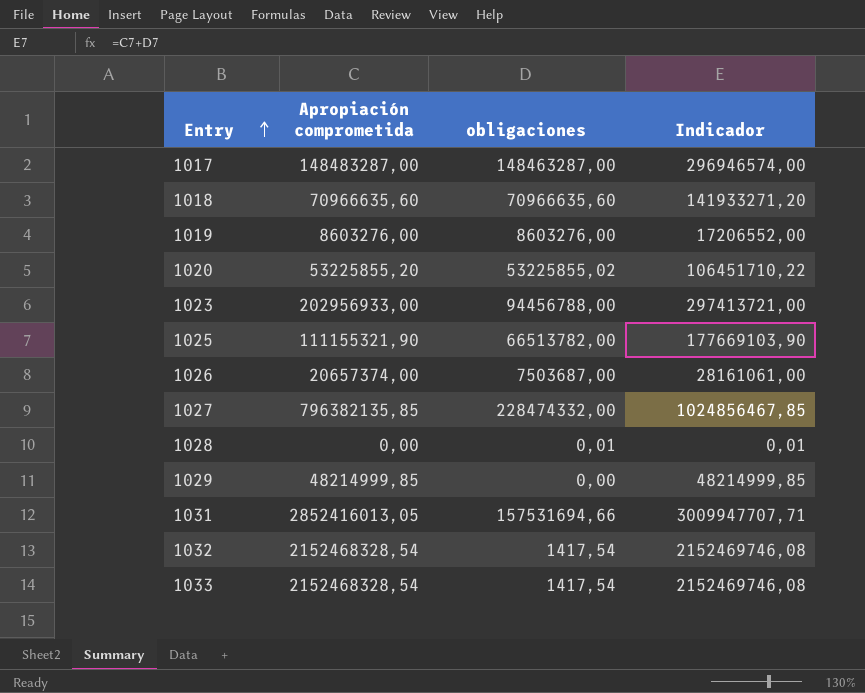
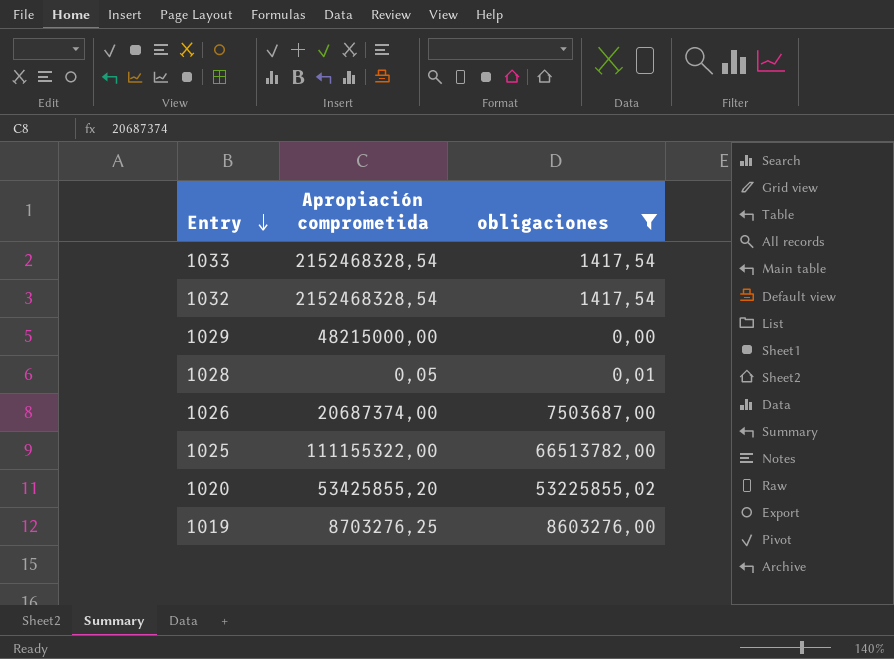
filter: none -> obligaciones <= 66513782,00
row order: Entry ascending -> Entry descending
column Indicador | formula: [Apropiación comprometida] + [obligaciones] -> none
1029 | Apropiación comprometida: 48214999,85 -> 48215000,00
1028 | Apropiación comprometida: 0,00 -> 0,05
1026 | Apropiación comprometida: 20657374,00 -> 20687374,00
1025 | Apropiación comprometida: 111155321,90 -> 111155322,00
1020 | Apropiación comprometida: 53225855,20 -> 53425855,20
1019 | Apropiación comprometida: 8603276,00 -> 8703276,25

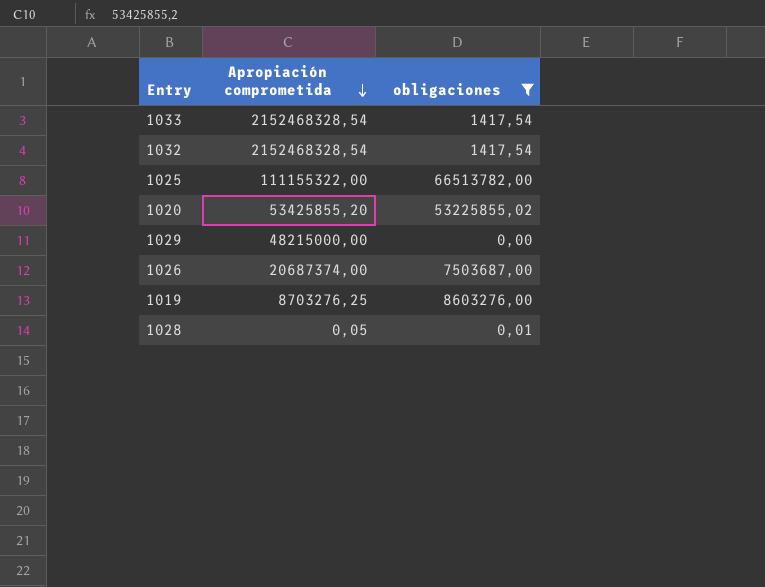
row order: Entry descending -> Apropiación comprometida descending

